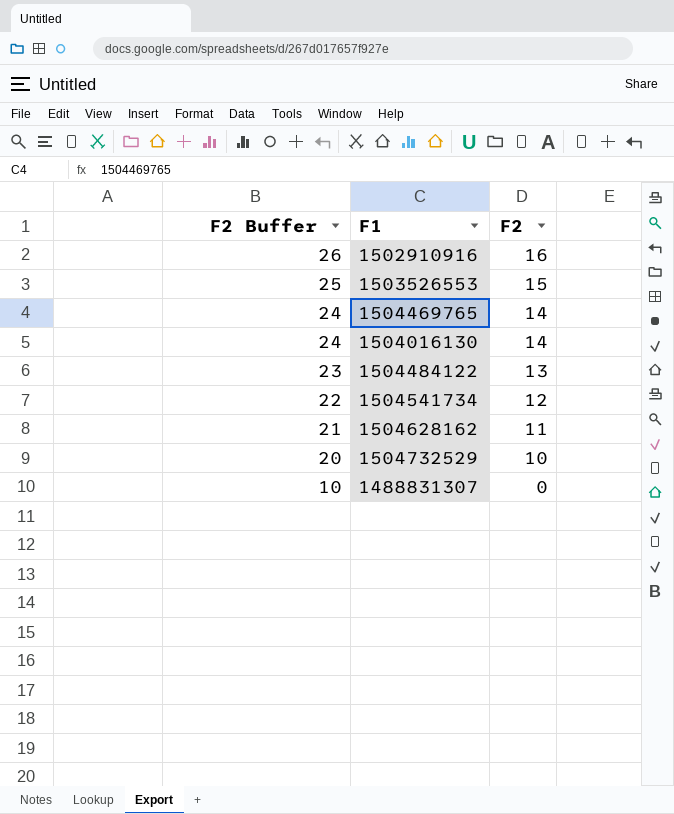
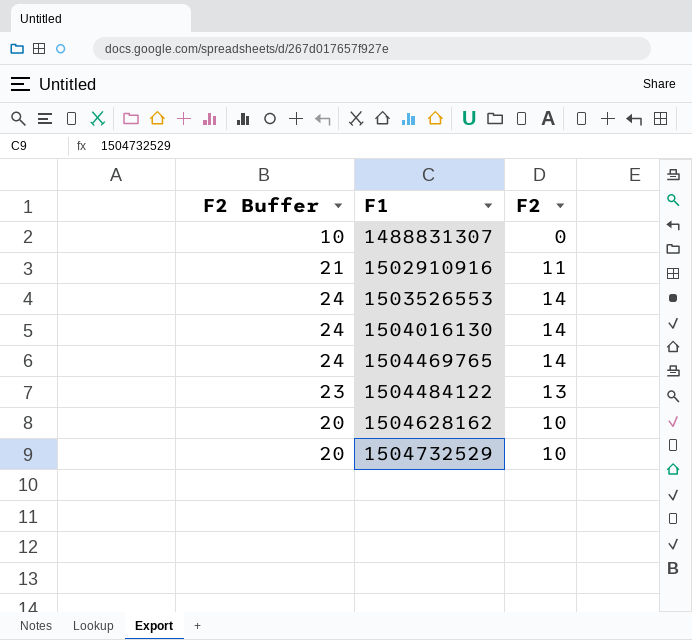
row order: F2 Buffer descending -> F1 ascending
row 1504541734: 22 | 12 -> none
1502910916 | F2 Buffer: 26 -> 21
1502910916 | F2: 16 -> 11
1503526553 | F2 Buffer: 25 -> 24
1503526553 | F2: 15 -> 14
1504628162 | F2 Buffer: 21 -> 20
1504628162 | F2: 11 -> 10

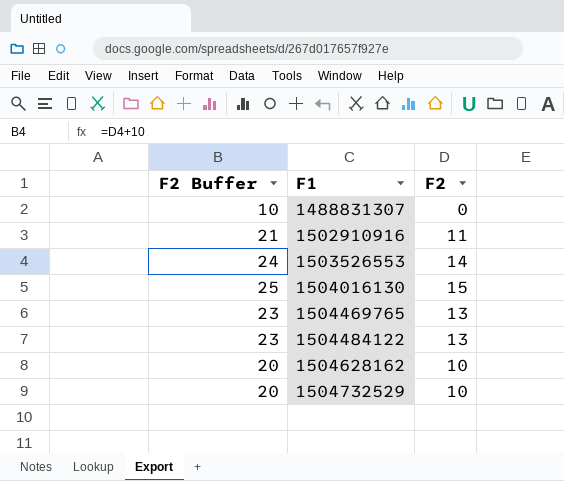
1504016130 | F2 Buffer: 24 -> 25
1504016130 | F2: 14 -> 15
1504469765 | F2 Buffer: 24 -> 23
1504469765 | F2: 14 -> 13

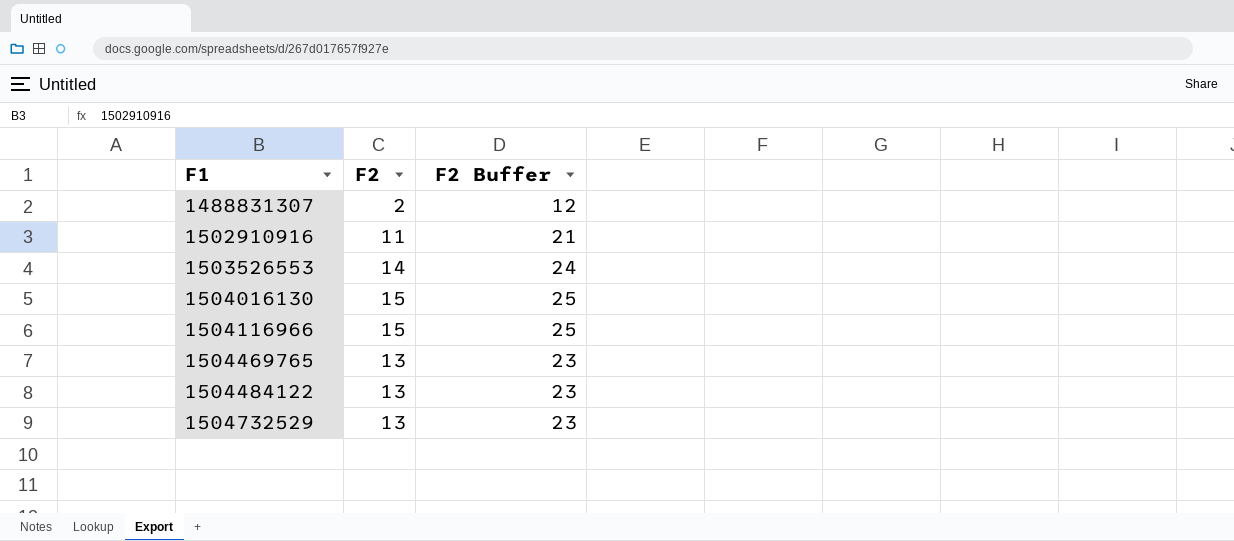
column F2 Buffer | position: 1 -> 3
row 1504628162: 20 | 10 -> none
1488831307 | F2: 0 -> 2
1488831307 | F2 Buffer: 10 -> 12
row 1504116966: none -> 15 | 25
1504732529 | F2: 10 -> 13
1504732529 | F2 Buffer: 20 -> 23

